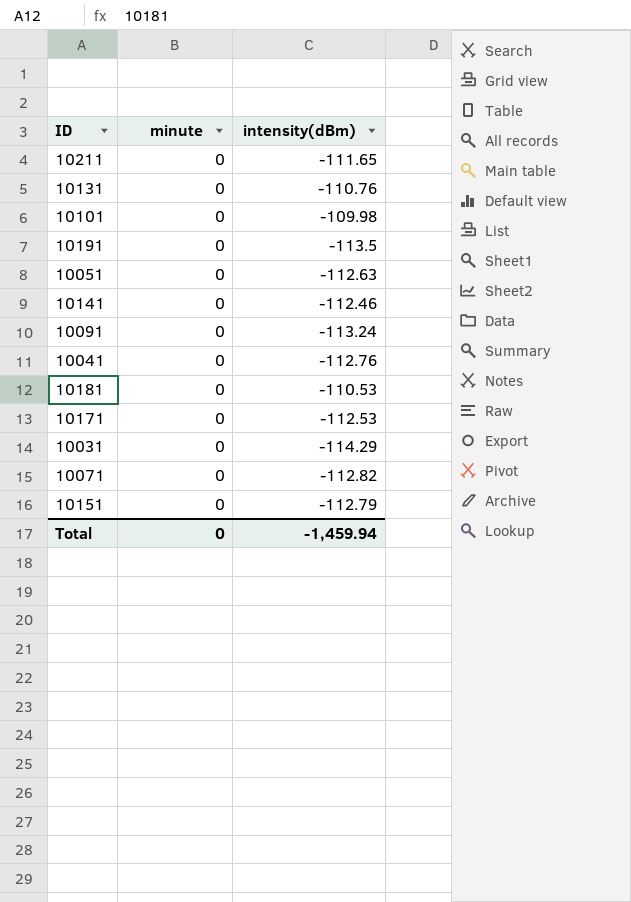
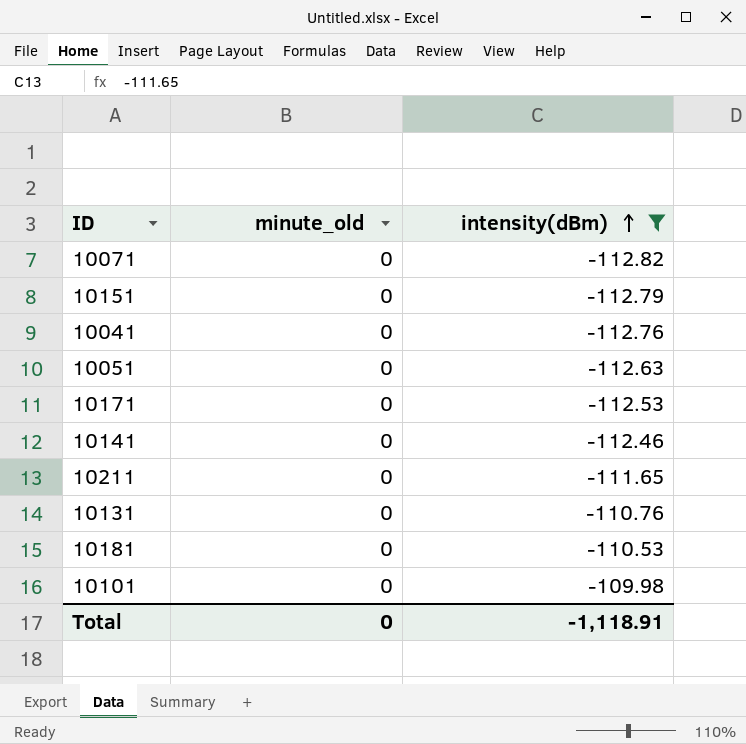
filter: none -> intensity(dBm) >= -112.82
row order: none -> intensity(dBm) ascending
column name: minute -> minute_old
Total | intensity(dBm): -1,459.94 -> -1,118.91

